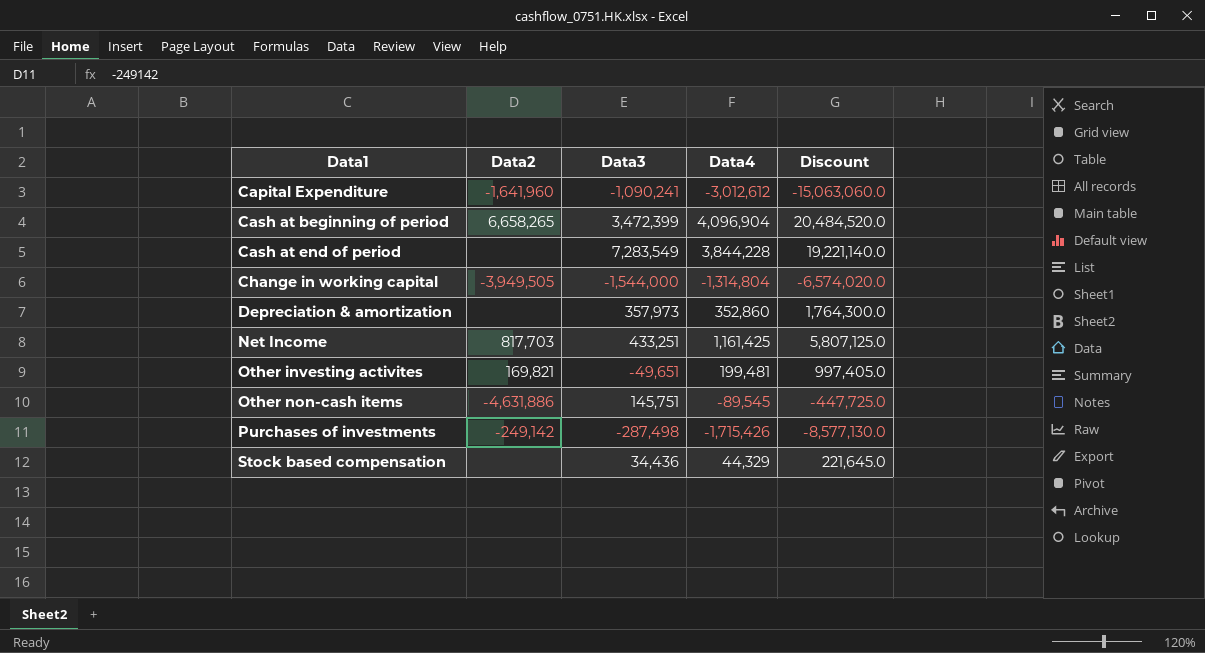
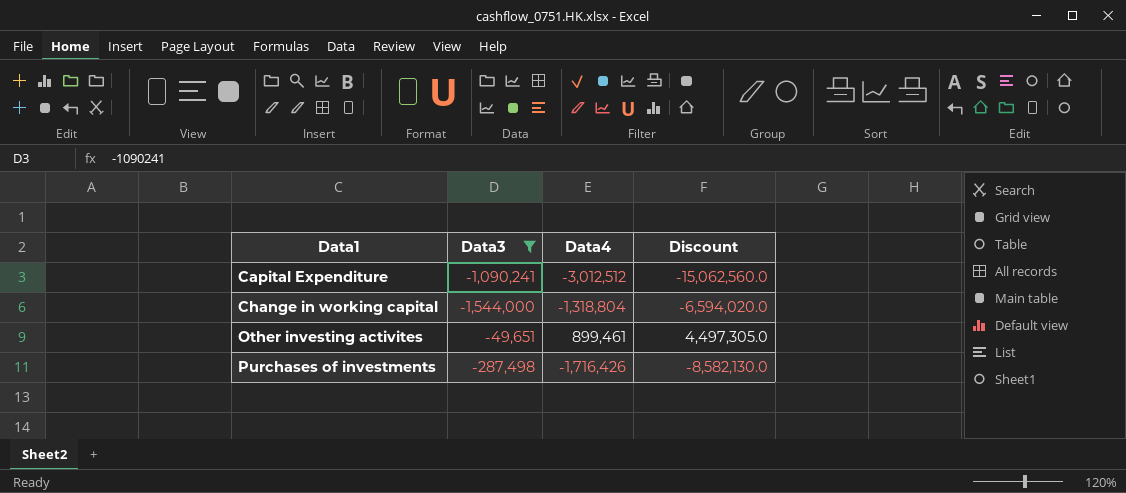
filter: none -> Data3 <= -49,651
column Data2 | position: 2 -> none
Capital Expenditure | Data4: -3,012,612 -> -3,012,512
Capital Expenditure | Discount: -15,063,060.0 -> -15,062,560.0
Change in working capital | Data4: -1,314,804 -> -1,318,804
Change in working capital | Discount: -6,574,020.0 -> -6,594,020.0
Other investing activites | Data4: 199,481 -> 899,461
Other investing activites | Discount: 997,405.0 -> 4,497,305.0
Purchases of investments | Data4: -1,715,426 -> -1,716,426
Purchases of investments | Discount: -8,577,130.0 -> -8,582,130.0

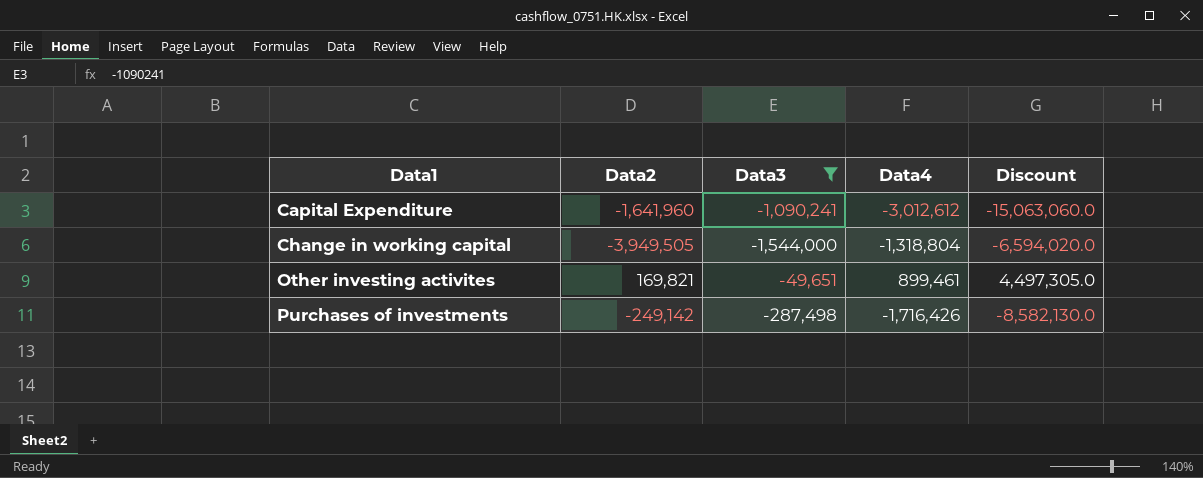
column Data2 | position: none -> 2
Capital Expenditure | Data4: -3,012,512 -> -3,012,612
Capital Expenditure | Discount: -15,062,560.0 -> -15,063,060.0

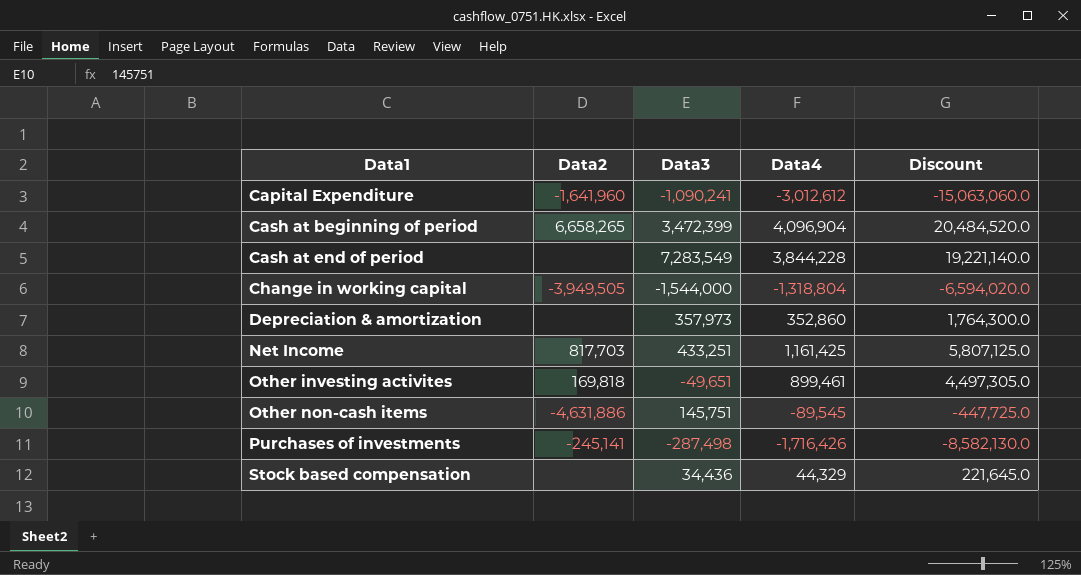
filter: Data3 <= -49,651 -> none
Other investing activites | Data2: 169,821 -> 169,818
Purchases of investments | Data2: -249,142 -> -245,141

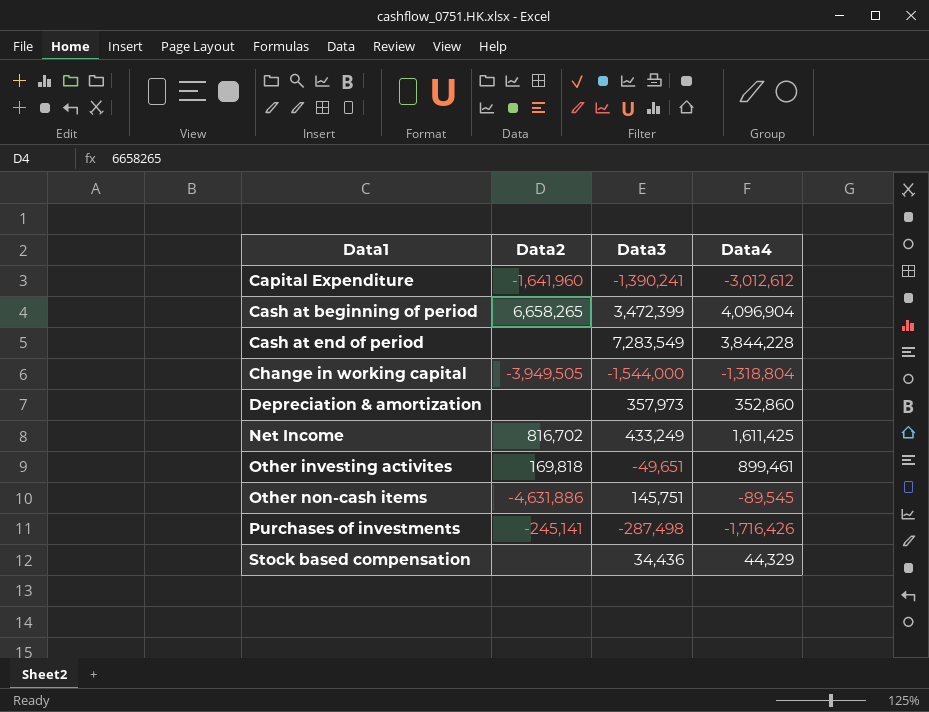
column Discount | formula: [Data4] * 5 -> none
Capital Expenditure | Data3: -1,090,241 -> -1,390,241
Net Income | Data2: 817,703 -> 816,702
Net Income | Data3: 433,251 -> 433,249
Net Income | Data4: 1,161,425 -> 1,611,425

